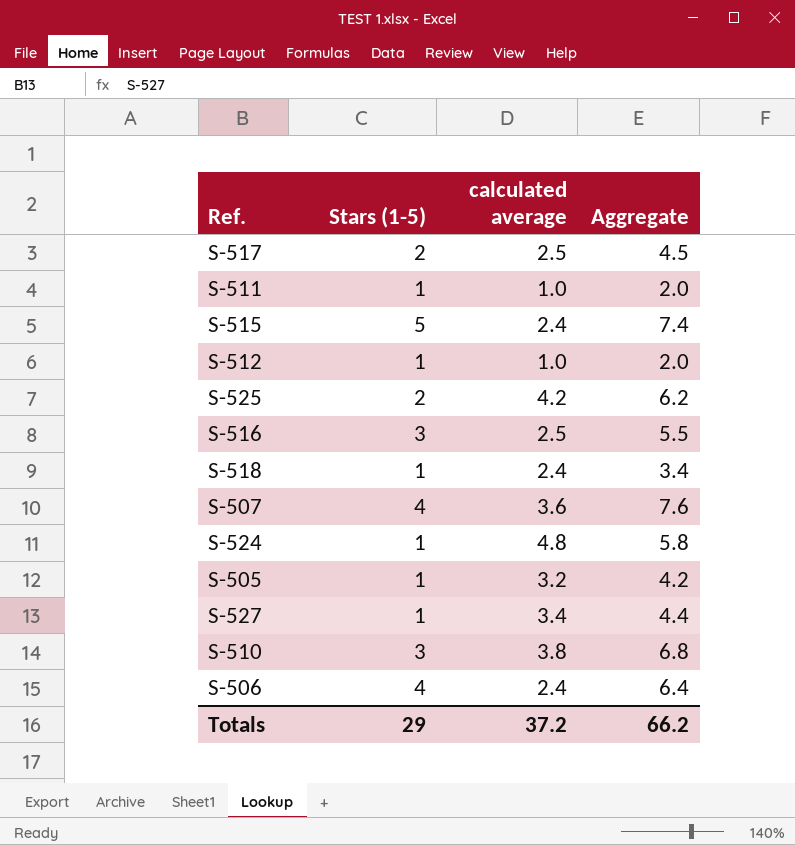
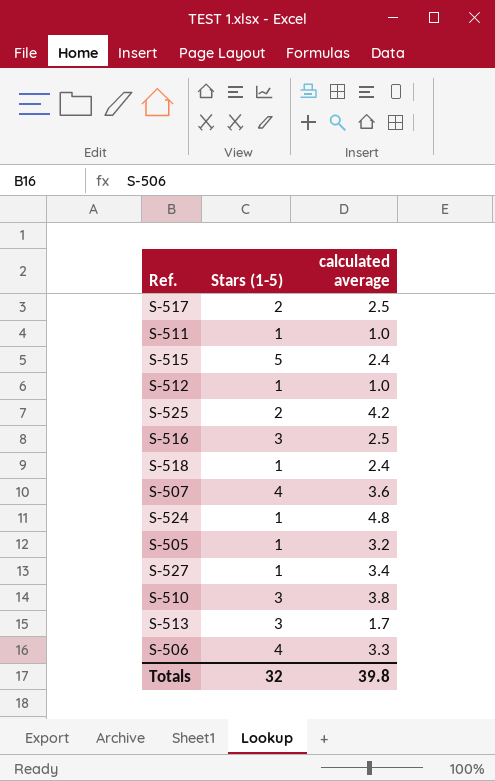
column Aggregate | formula: [Stars (1-5)] + [calculated average] -> none
row S-513: none -> 3 | 1.7
S-506 | calculated average: 2.4 -> 3.3
Totals | Stars (1-5): 29 -> 32
Totals | calculated average: 37.2 -> 39.8

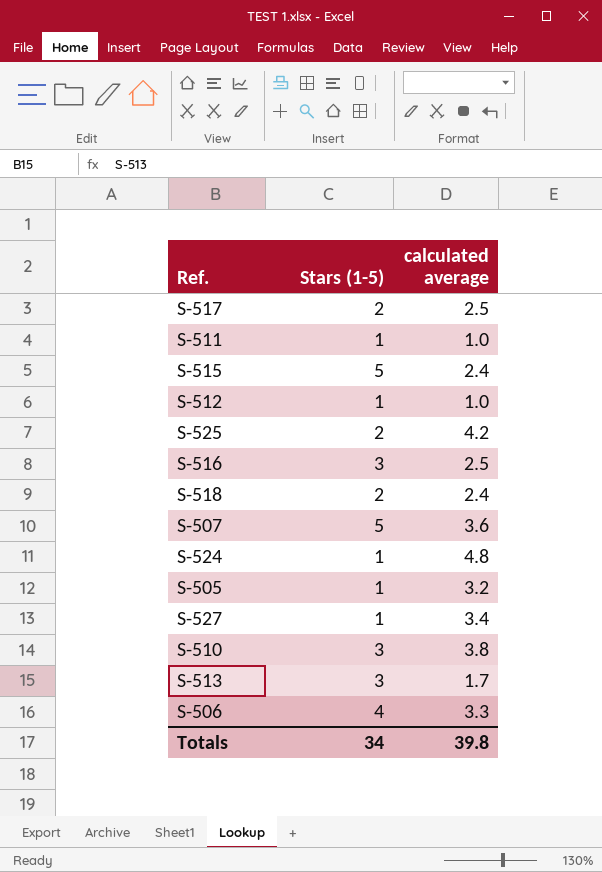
S-518 | Stars (1-5): 1 -> 2
S-507 | Stars (1-5): 4 -> 5
Totals | Stars (1-5): 32 -> 34

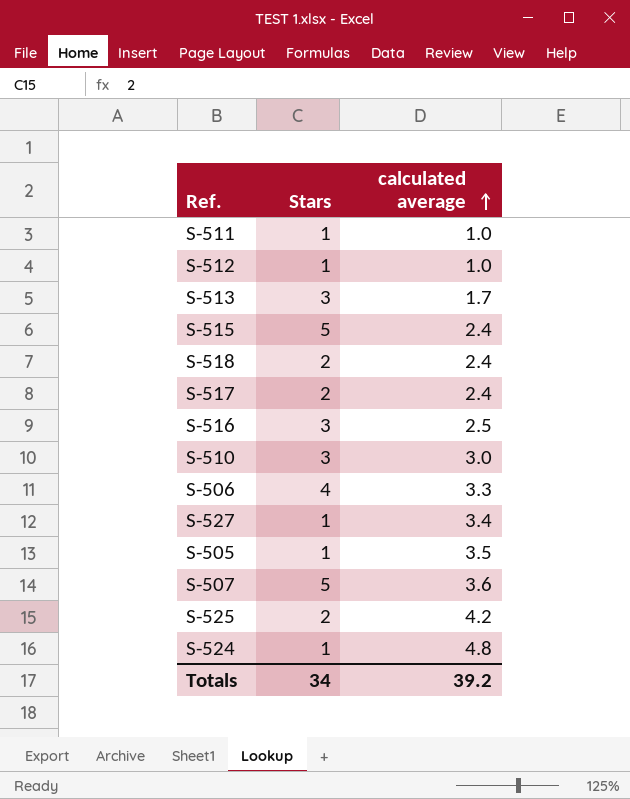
row order: none -> calculated average ascending
column name: Stars (1-5) -> Stars
S-517 | calculated average: 2.5 -> 2.4
S-510 | calculated average: 3.8 -> 3.0
S-505 | calculated average: 3.2 -> 3.5
Totals | calculated average: 39.8 -> 39.2

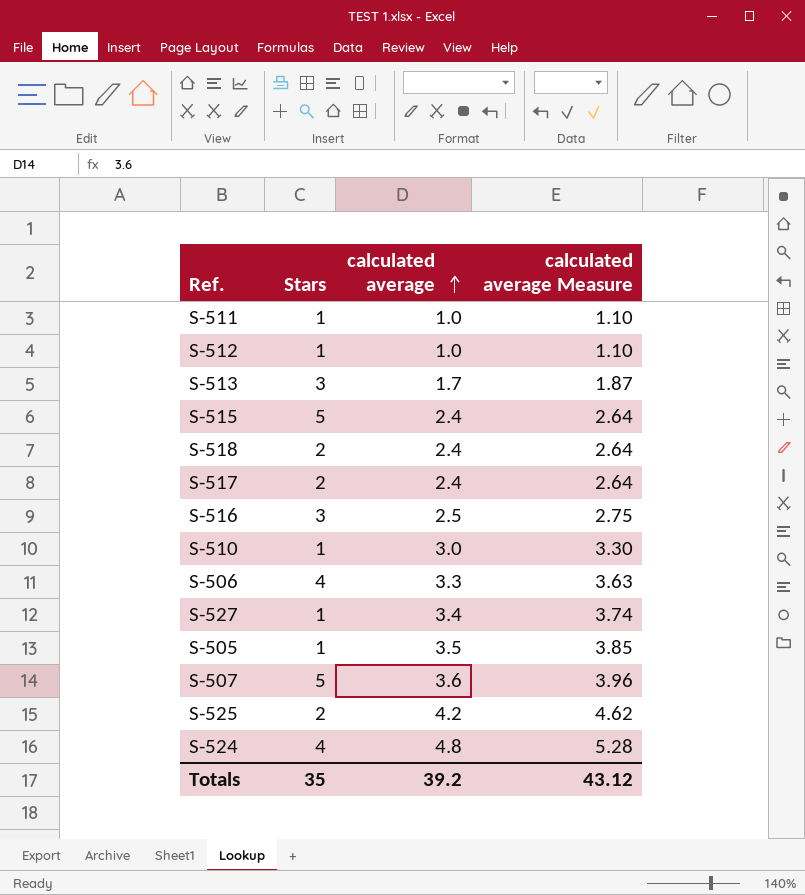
column calculated average Measure | formula: none -> [calculated average] * 1.1
S-510 | Stars: 3 -> 1
S-524 | Stars: 1 -> 4
Totals | Stars: 34 -> 35

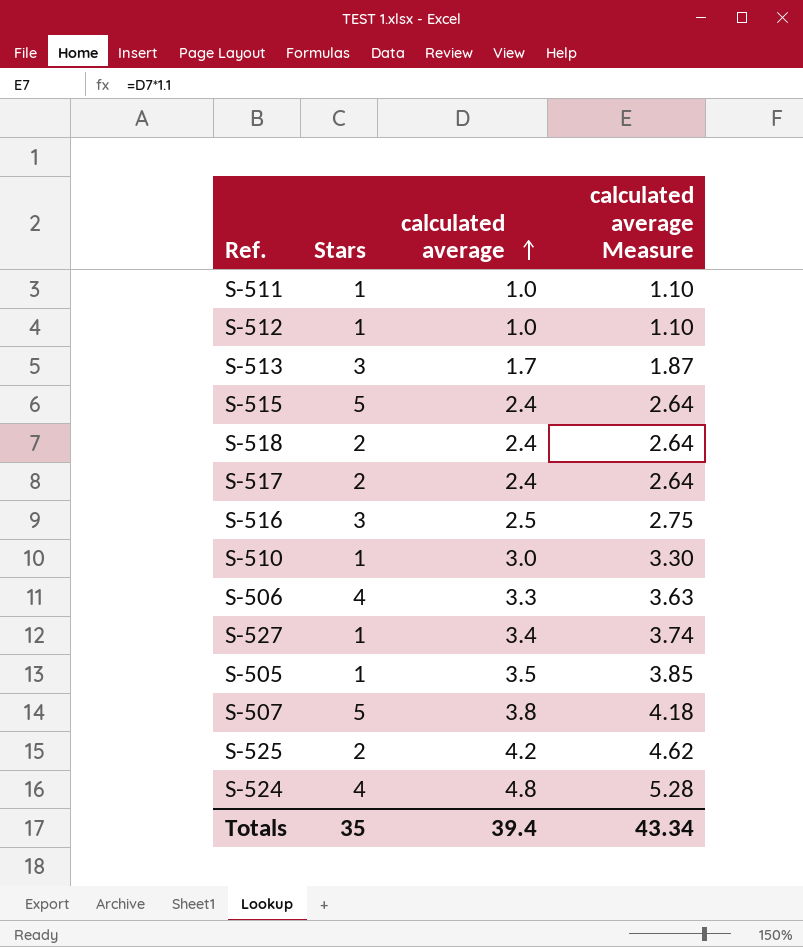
S-507 | calculated average: 3.6 -> 3.8
S-507 | calculated average Measure: 3.96 -> 4.18
Totals | calculated average: 39.2 -> 39.4
Totals | calculated average Measure: 43.12 -> 43.34

